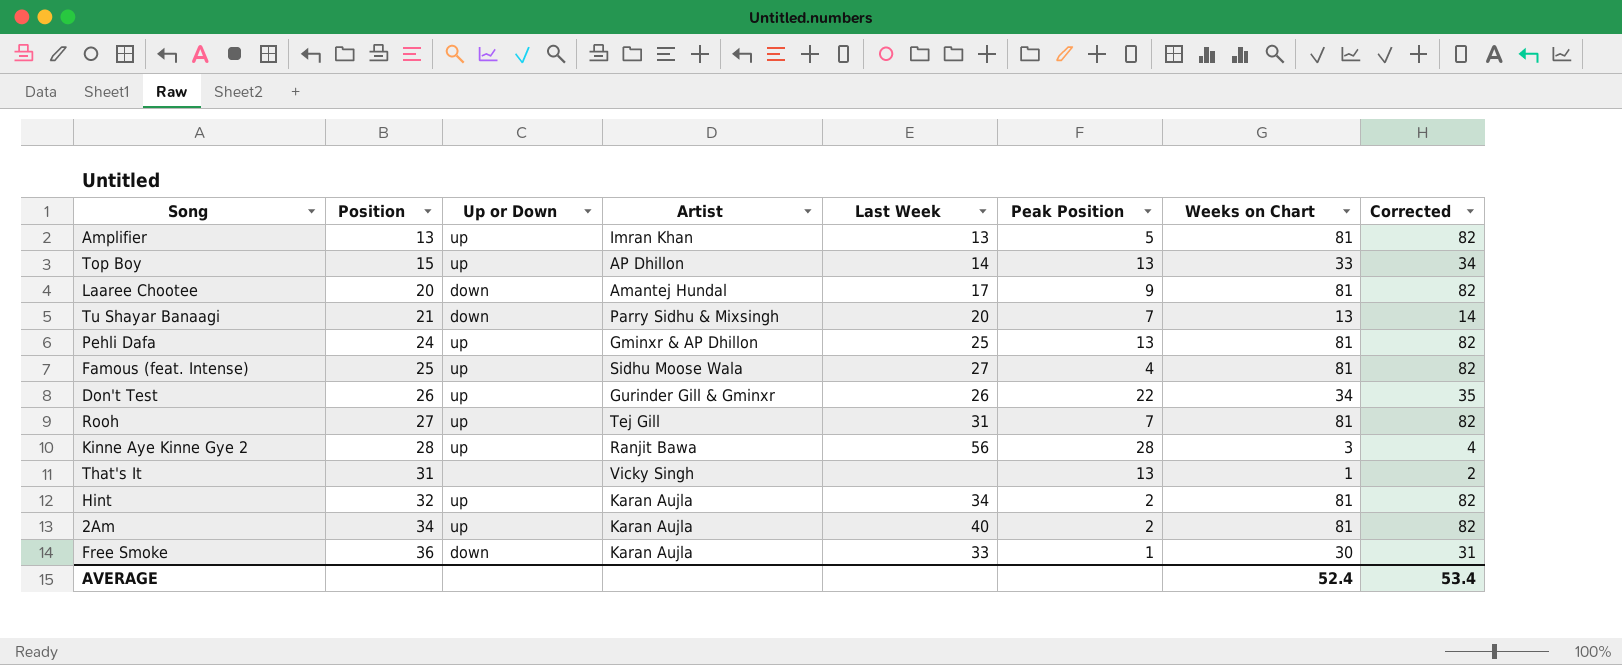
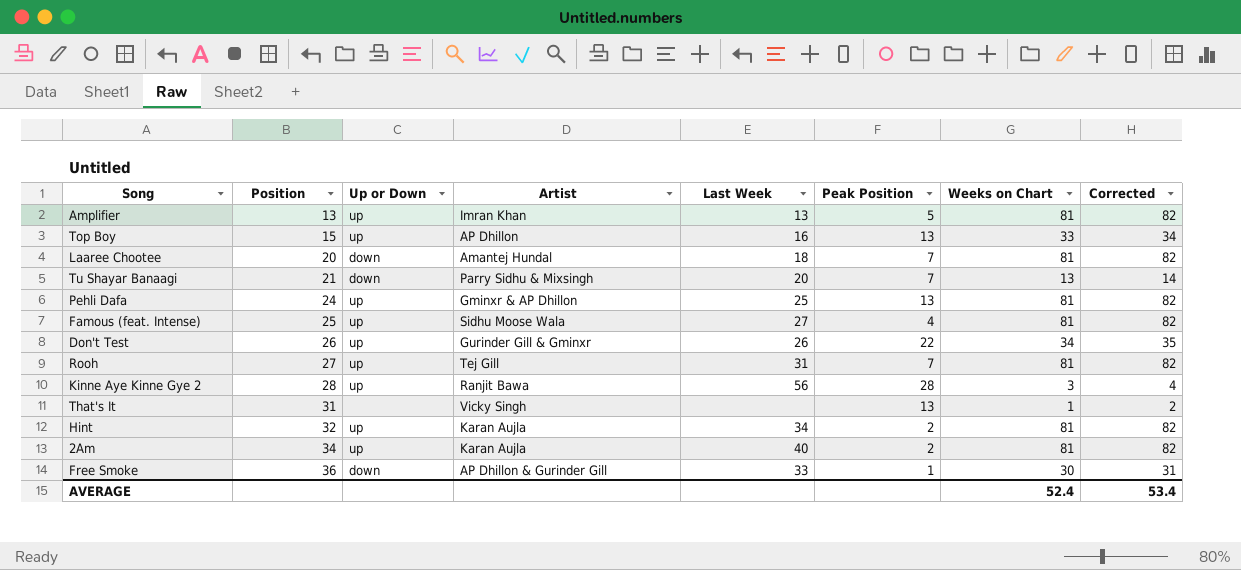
Top Boy | Last Week: 14 -> 16
Laaree Chootee | Last Week: 17 -> 18
Laaree Chootee | Peak Position: 9 -> 7
Free Smoke | Artist: Karan Aujla -> AP Dhillon & Gurinder Gill

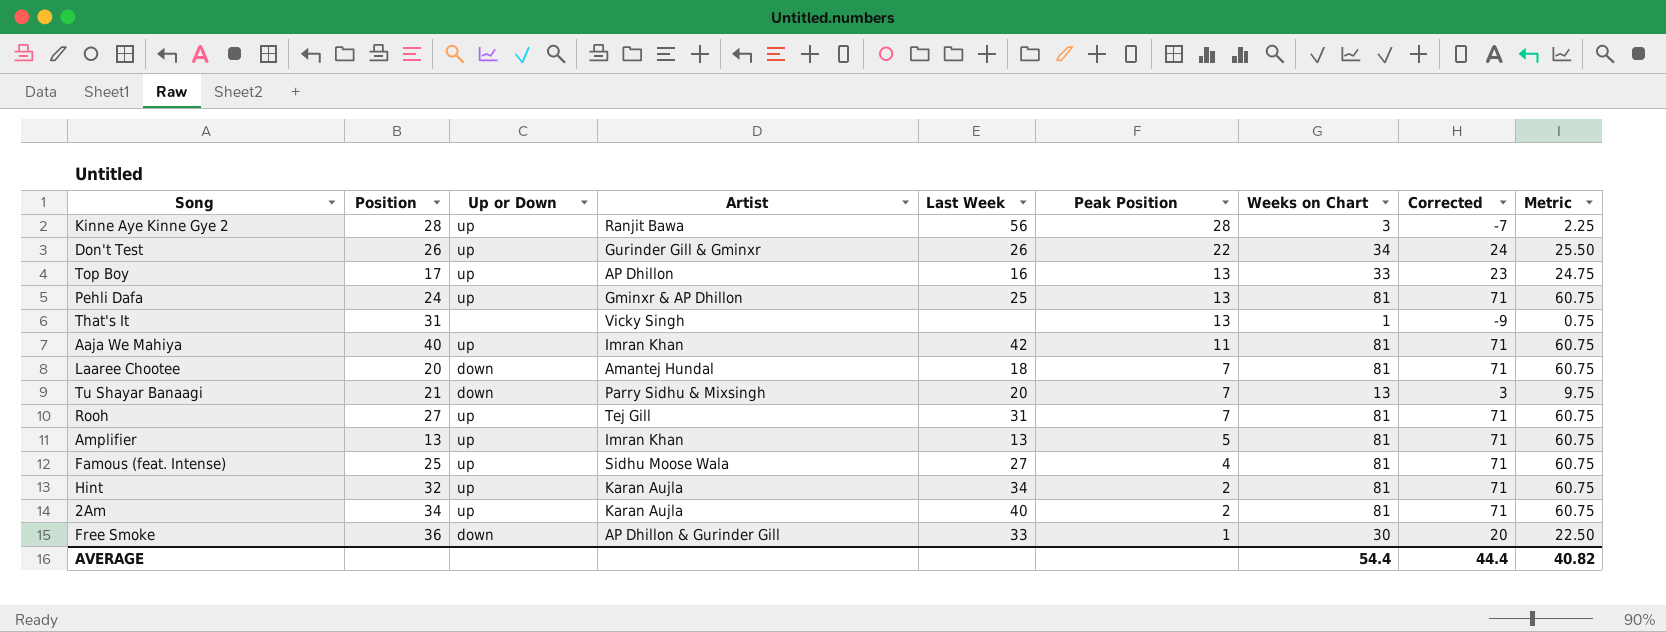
row order: Position ascending -> Peak Position descending
column Corrected | formula: [Weeks on Chart] + 1 -> [Weeks on Chart] - 10
column Metric | formula: none -> [Weeks on Chart] * 0.75
Top Boy | Position: 15 -> 17
row Aaja We Mahiya: none -> 40 | up | Imran Khan | 42 | 11 | 81 | 71 | 60.75
AVERAGE | Weeks on Chart: 52.4 -> 54.4
AVERAGE | Corrected: 53.4 -> 44.4

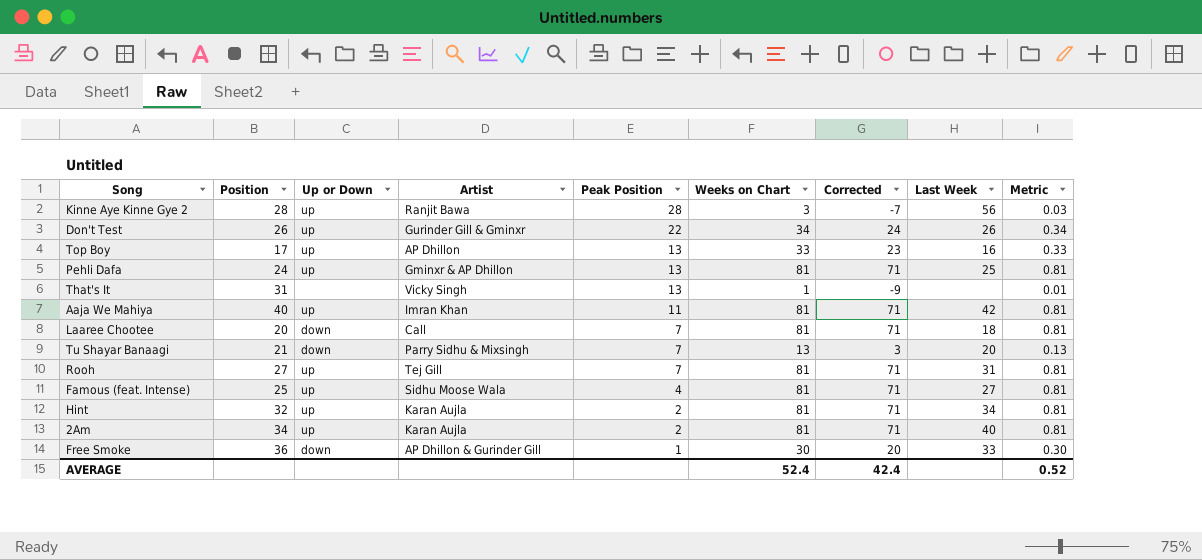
column Last Week | position: 5 -> 8
column Metric | formula: [Weeks on Chart] * 0.75 -> [Weeks on Chart] * 0.01
row Amplifier: 13 | up | Imran Khan | 13 | 5 | 81 | 71 | 60.75 -> none
Laaree Chootee | Artist: Amantej Hundal -> Call
AVERAGE | Weeks on Chart: 54.4 -> 52.4
AVERAGE | Corrected: 44.4 -> 42.4
AVERAGE | Metric: 40.82 -> 0.52

